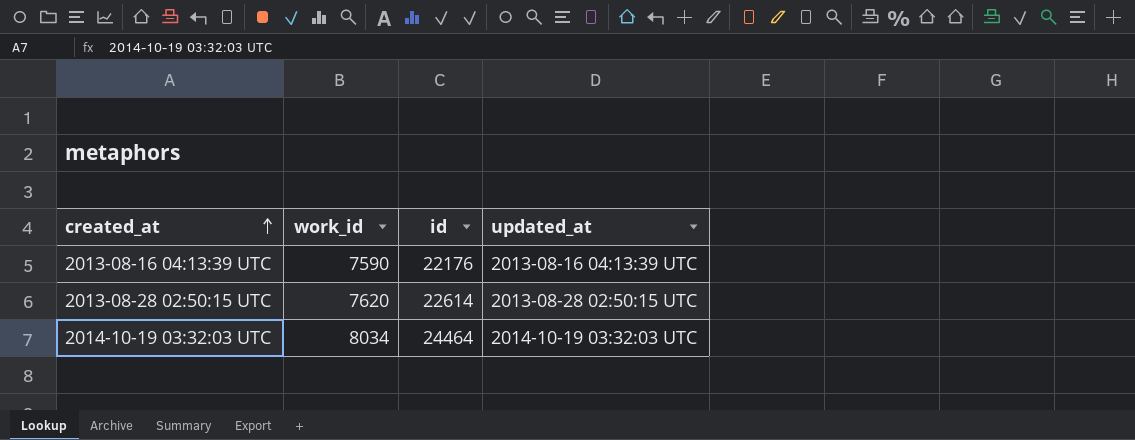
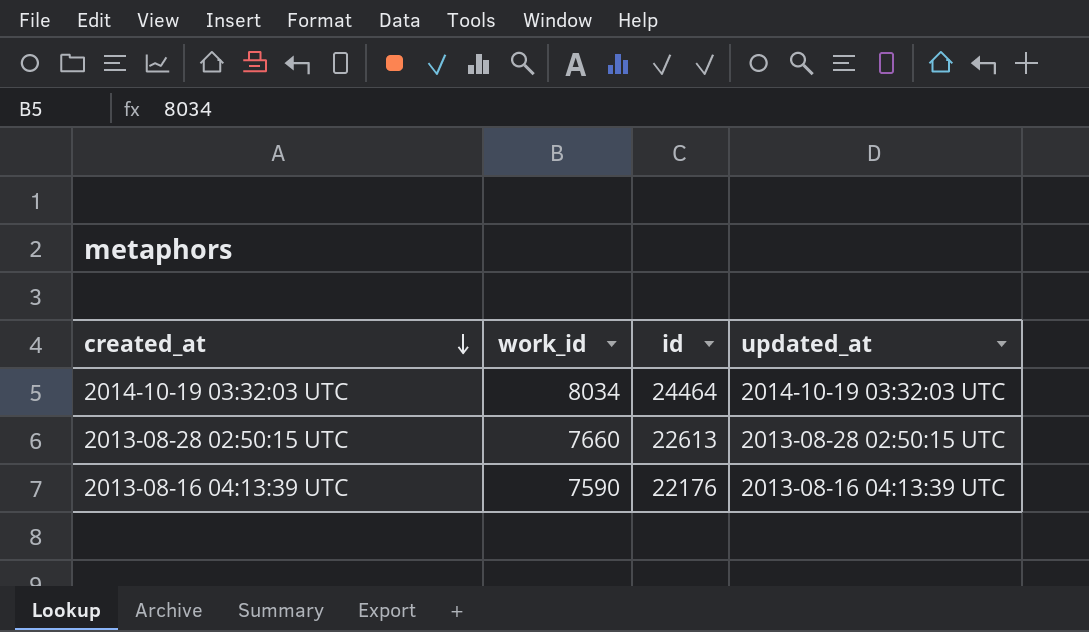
row order: created_at ascending -> created_at descending
2013-08-28 02:50:15 UTC | work_id: 7620 -> 7660
2013-08-28 02:50:15 UTC | id: 22614 -> 22613

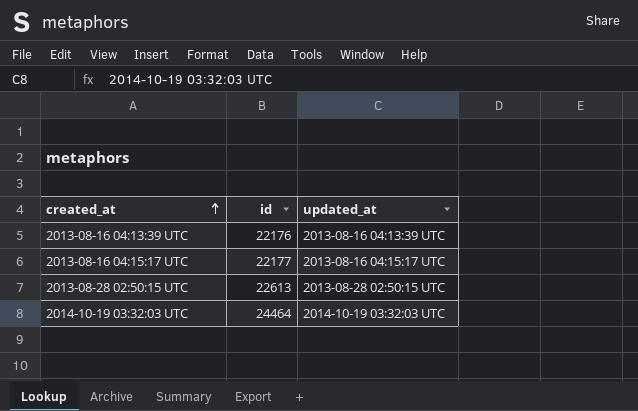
row order: created_at descending -> created_at ascending
column work_id | position: 2 -> none
row 2013-08-16 04:15:17 UTC: none -> 22177 | 2013-08-16 04:15:17 UTC

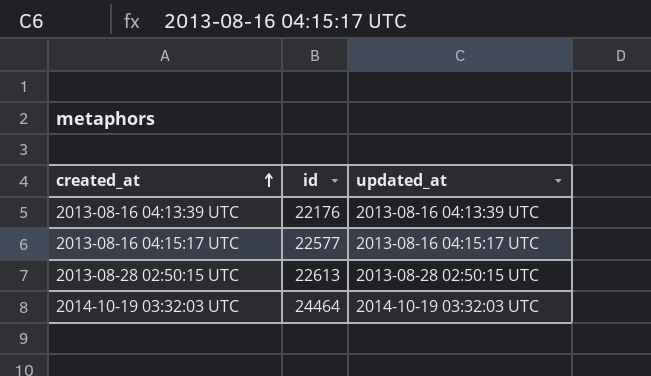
2013-08-16 04:15:17 UTC | id: 22177 -> 22577

